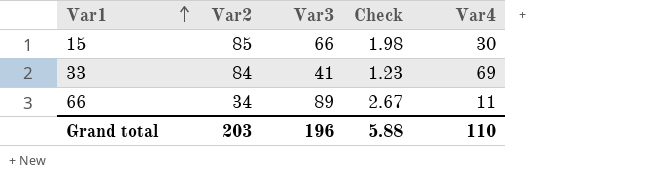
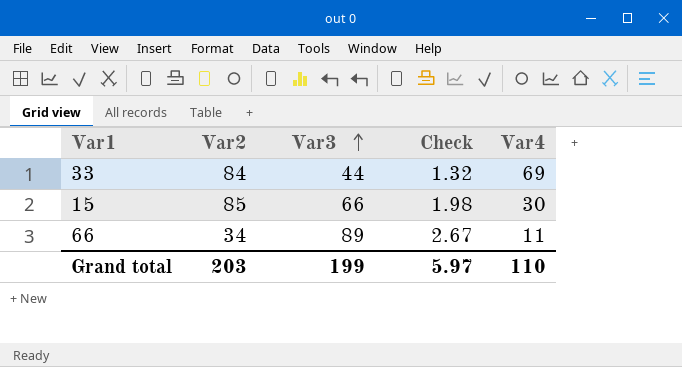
row order: Var1 ascending -> Var3 ascending
33 | Var3: 41 -> 44
33 | Check: 1.23 -> 1.32
Grand total | Var3: 196 -> 199
Grand total | Check: 5.88 -> 5.97

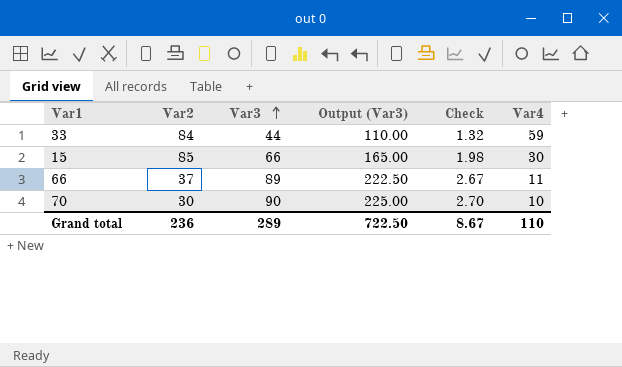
column Output (Var3) | formula: none -> [Var3] * 2.5
33 | Var4: 69 -> 59
66 | Var2: 34 -> 37
row 70: none -> 30 | 90 | 225.00 | 2.70 | 10
Grand total | Var2: 203 -> 236
Grand total | Var3: 199 -> 289
Grand total | Check: 5.97 -> 8.67

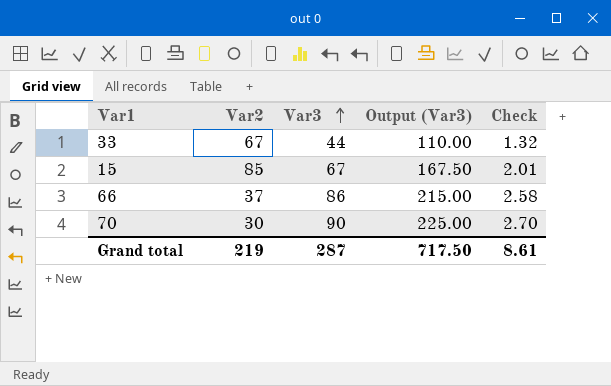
column Var4 | position: 6 -> none
33 | Var2: 84 -> 67
15 | Var3: 66 -> 67
15 | Output (Var3): 165.00 -> 167.50
15 | Check: 1.98 -> 2.01
66 | Var3: 89 -> 86
66 | Output (Var3): 222.50 -> 215.00
66 | Check: 2.67 -> 2.58
Grand total | Var2: 236 -> 219
Grand total | Var3: 289 -> 287
Grand total | Output (Var3): 722.50 -> 717.50
Grand total | Check: 8.67 -> 8.61

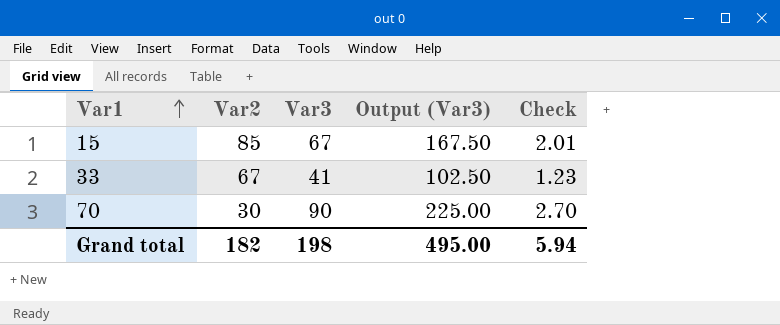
row order: Var3 ascending -> Var1 ascending
row 66: 37 | 86 | 215.00 | 2.58 -> none
33 | Var3: 44 -> 41
33 | Output (Var3): 110.00 -> 102.50
33 | Check: 1.32 -> 1.23
Grand total | Var2: 219 -> 182
Grand total | Var3: 287 -> 198
Grand total | Output (Var3): 717.50 -> 495.00
Grand total | Check: 8.61 -> 5.94

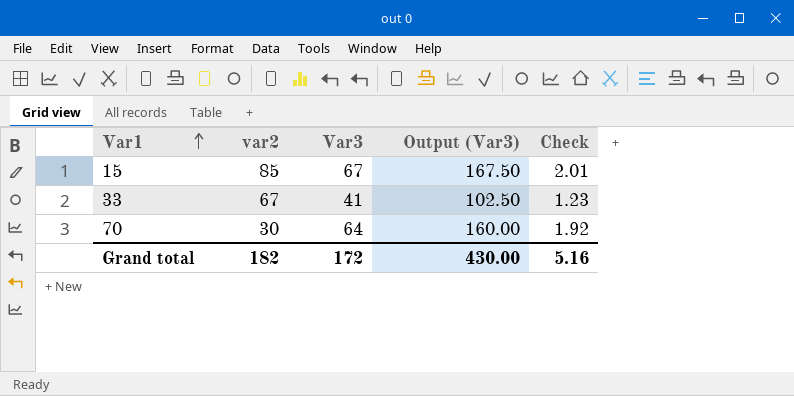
column name: Var2 -> var2
70 | Var3: 90 -> 64
70 | Output (Var3): 225.00 -> 160.00
70 | Check: 2.70 -> 1.92
Grand total | Var3: 198 -> 172
Grand total | Output (Var3): 495.00 -> 430.00
Grand total | Check: 5.94 -> 5.16

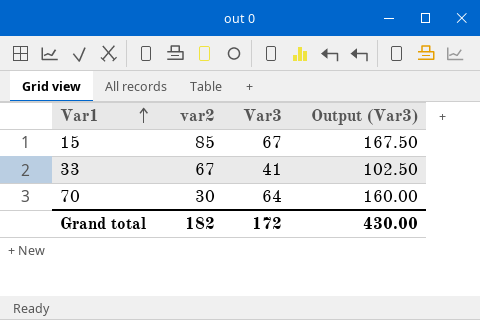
column Check | formula: [Var3] * 0.03 -> none

